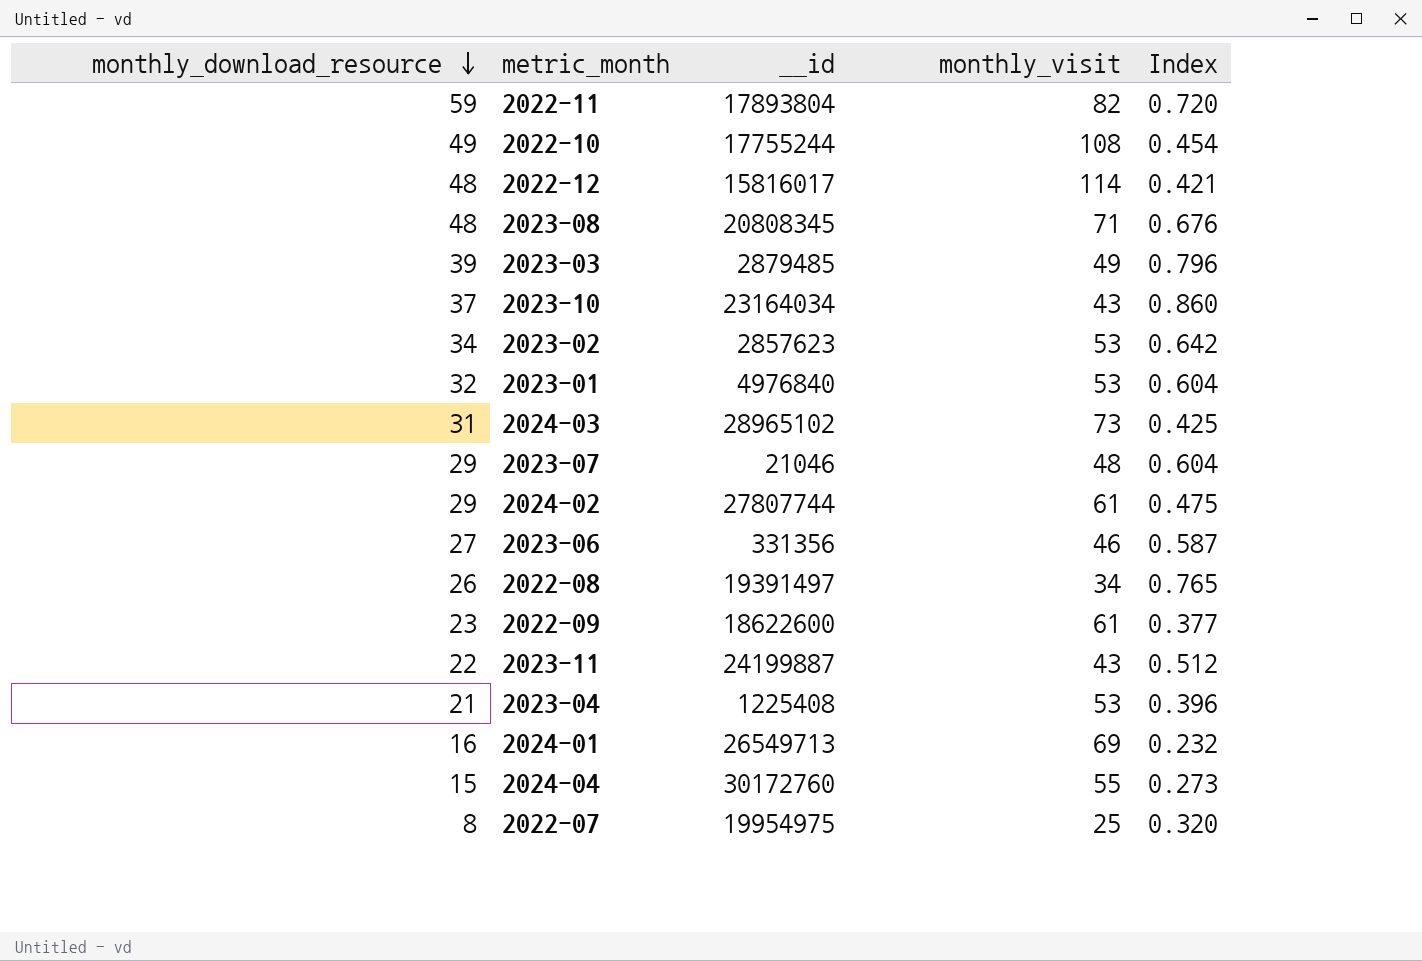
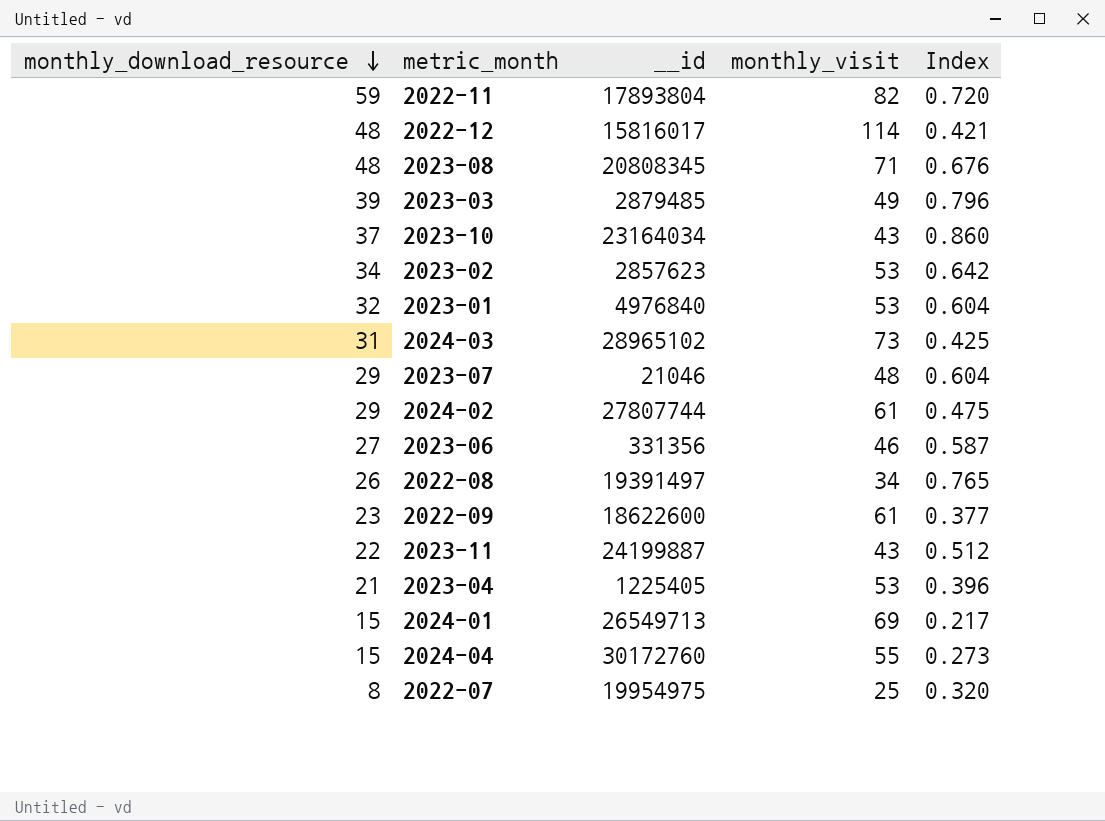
row 2022-10: 49 | 17755244 | 108 | 0.454 -> none
2023-04 | __id: 1225408 -> 1225405
2024-01 | monthly_download_resource: 16 -> 15
2024-01 | Index: 0.232 -> 0.217

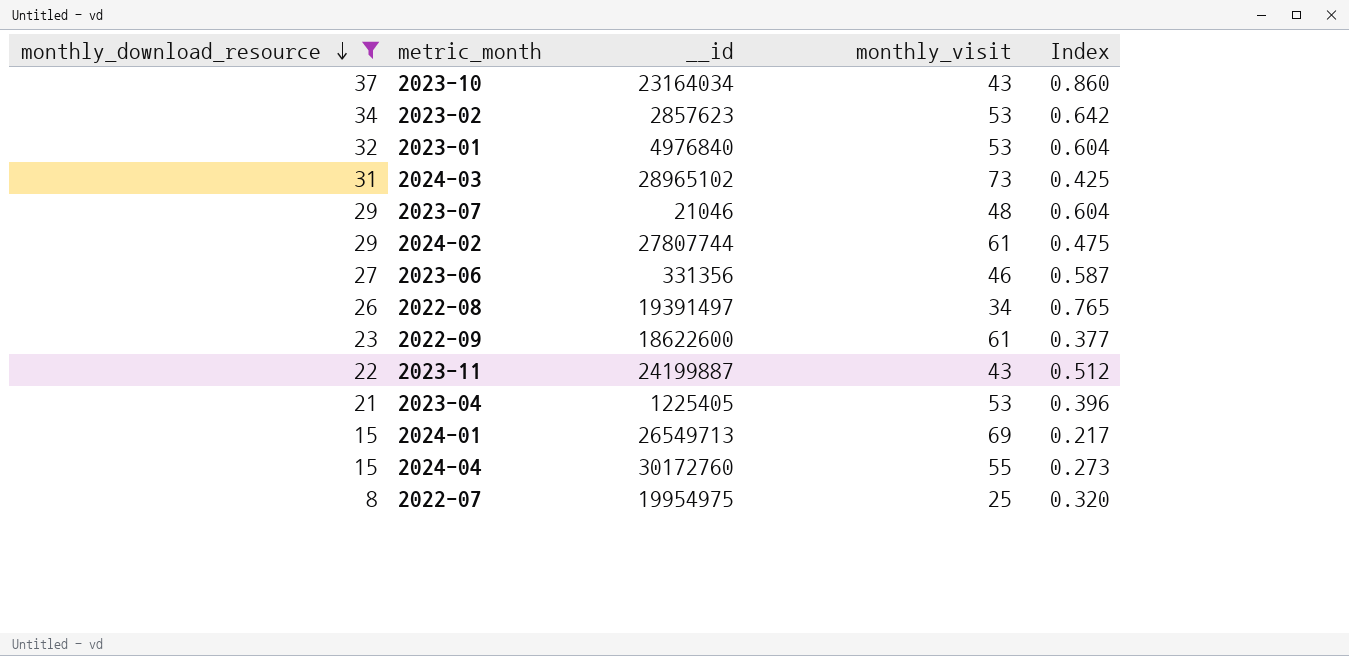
filter: none -> monthly_download_resource <= 37

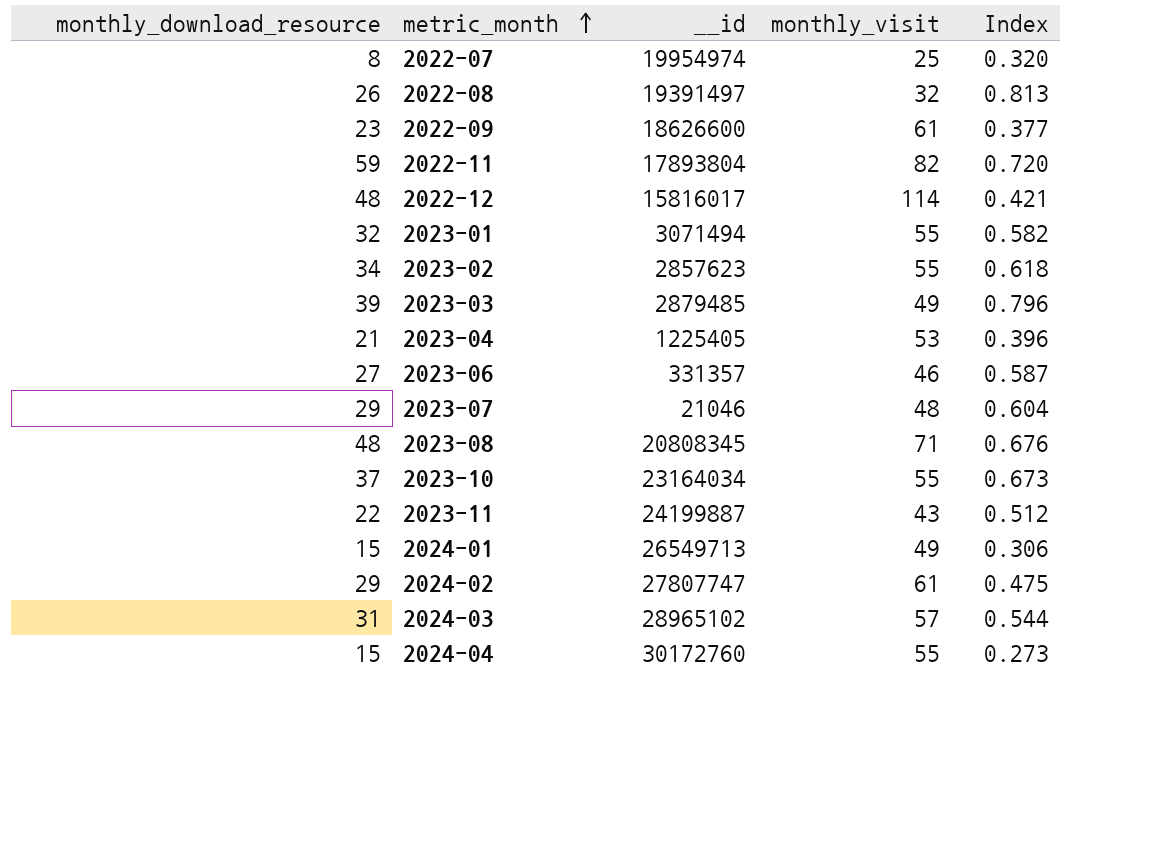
filter: monthly_download_resource <= 37 -> none
row order: monthly_download_resource descending -> metric_month ascending
2022-07 | __id: 19954975 -> 19954974
2022-08 | monthly_visit: 34 -> 32
2022-08 | Index: 0.765 -> 0.813
2022-09 | __id: 18622600 -> 18626600
2023-01 | __id: 4976840 -> 3071494
2023-01 | monthly_visit: 53 -> 55
2023-01 | Index: 0.604 -> 0.582
2023-02 | monthly_visit: 53 -> 55
2023-02 | Index: 0.642 -> 0.618
2023-06 | __id: 331356 -> 331357
2023-10 | monthly_visit: 43 -> 55
2023-10 | Index: 0.860 -> 0.673
2024-01 | monthly_visit: 69 -> 49
2024-01 | Index: 0.217 -> 0.306
2024-02 | __id: 27807744 -> 27807747
2024-03 | monthly_visit: 73 -> 57
2024-03 | Index: 0.425 -> 0.544

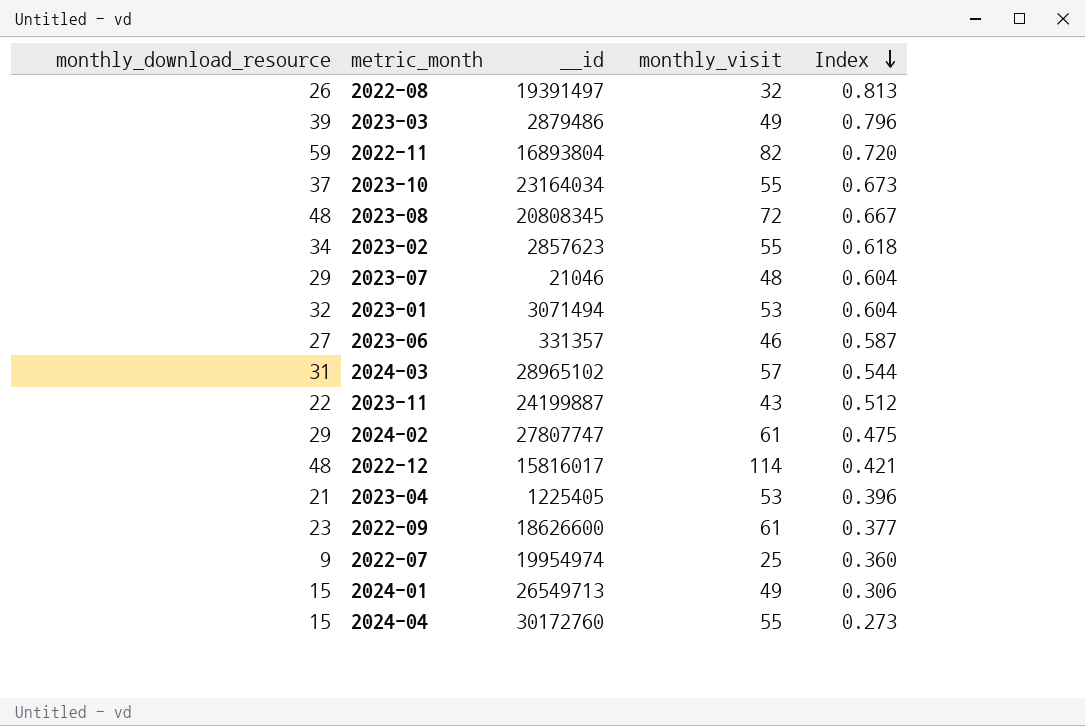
row order: metric_month ascending -> Index descending
2023-03 | __id: 2879485 -> 2879486
2022-11 | __id: 17893804 -> 16893804
2023-08 | monthly_visit: 71 -> 72
2023-08 | Index: 0.676 -> 0.667
2023-01 | monthly_visit: 55 -> 53
2023-01 | Index: 0.582 -> 0.604
2022-07 | monthly_download_resource: 8 -> 9
2022-07 | Index: 0.320 -> 0.360

